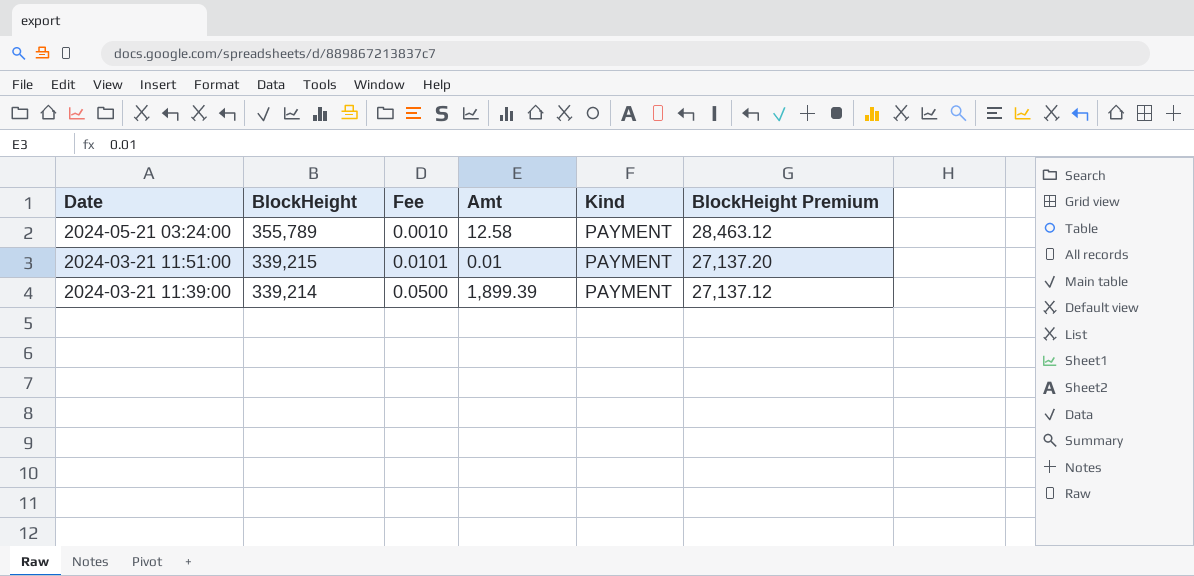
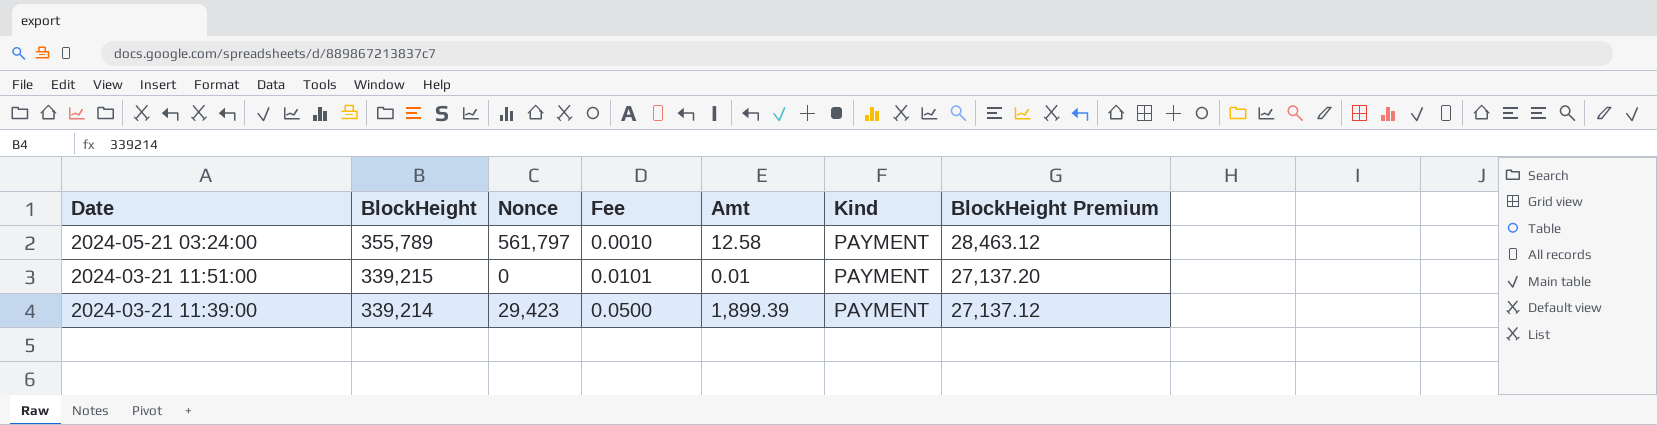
column Nonce | position: none -> 3

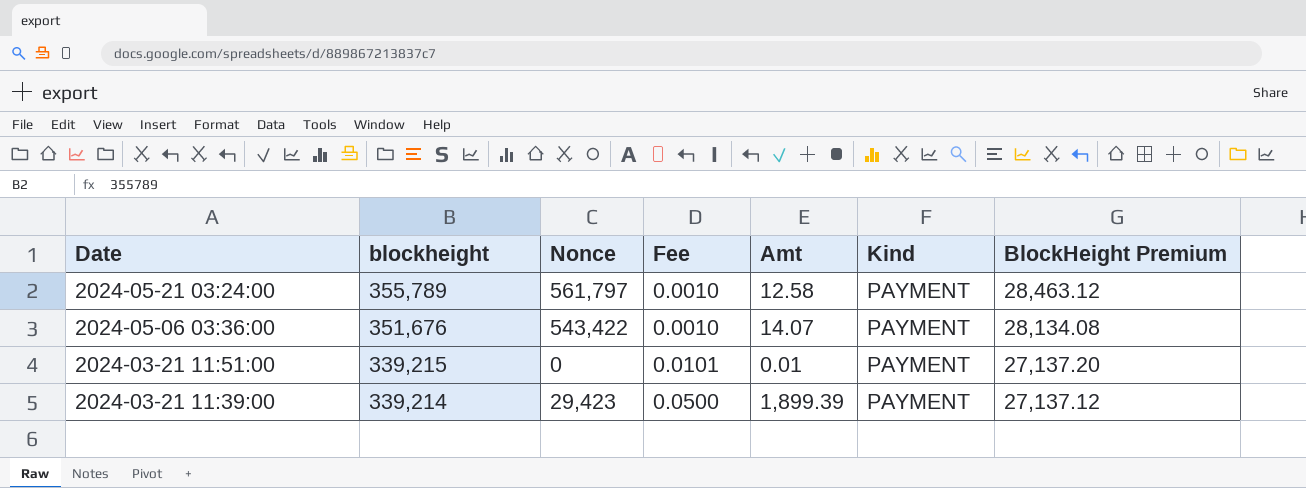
column name: BlockHeight -> blockheight
row 2024-05-06 03:36:00: none -> 351,676 | 543,422 | 0.0010 | 14.07 | PAYMENT | 28,134.08

